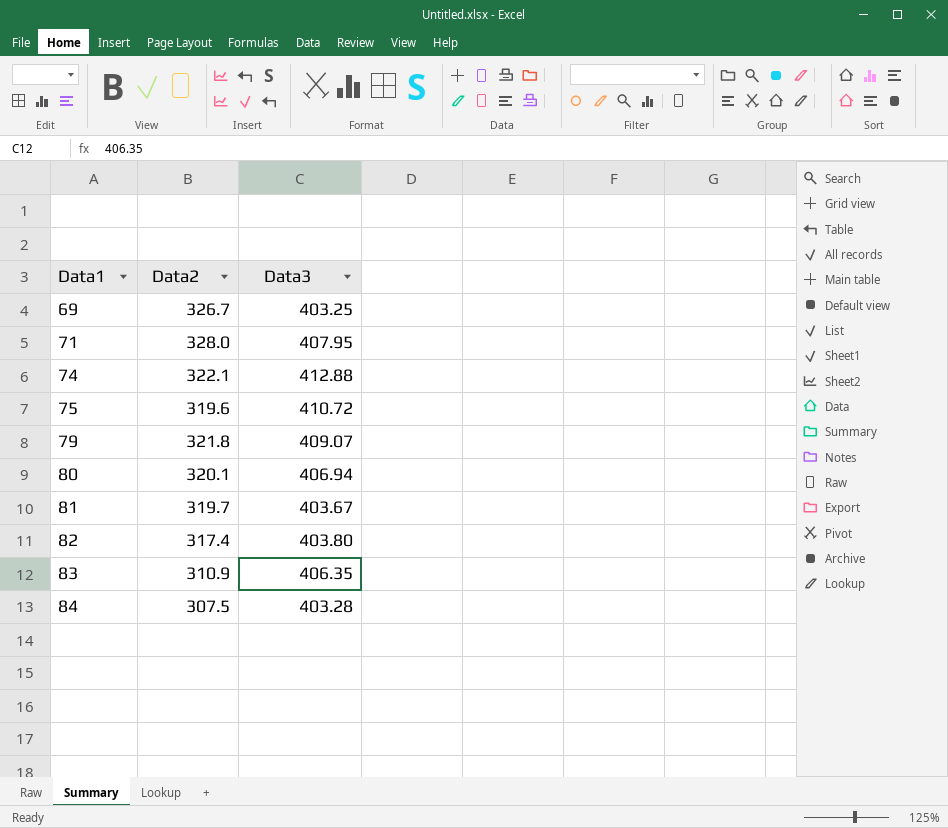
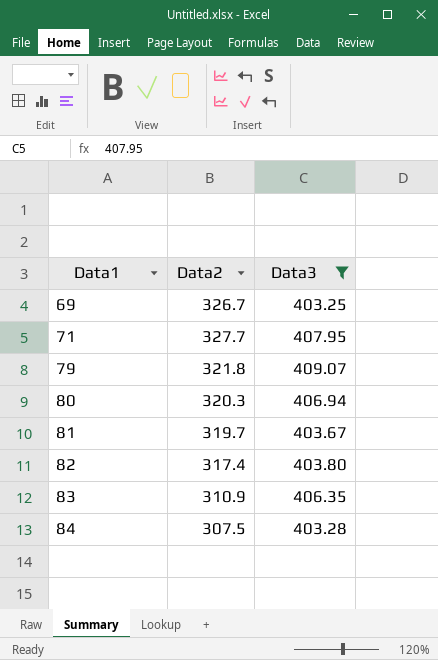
filter: none -> Data3 <= 409.07
71 | Data2: 328.0 -> 327.7
80 | Data2: 320.1 -> 320.3

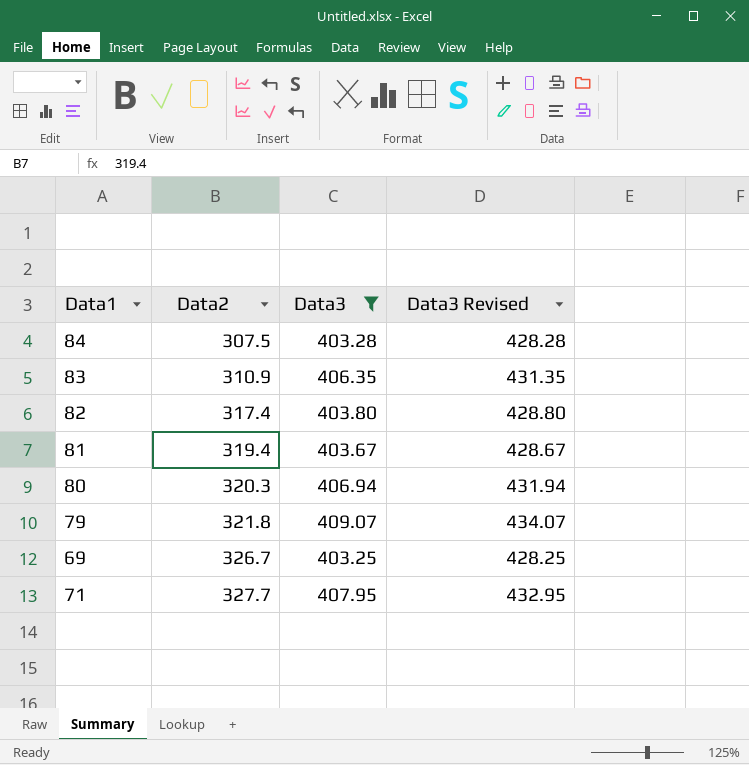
row order: Data1 ascending -> Data2 ascending
column Data3 Revised | formula: none -> [Data3] + 25
81 | Data2: 319.7 -> 319.4

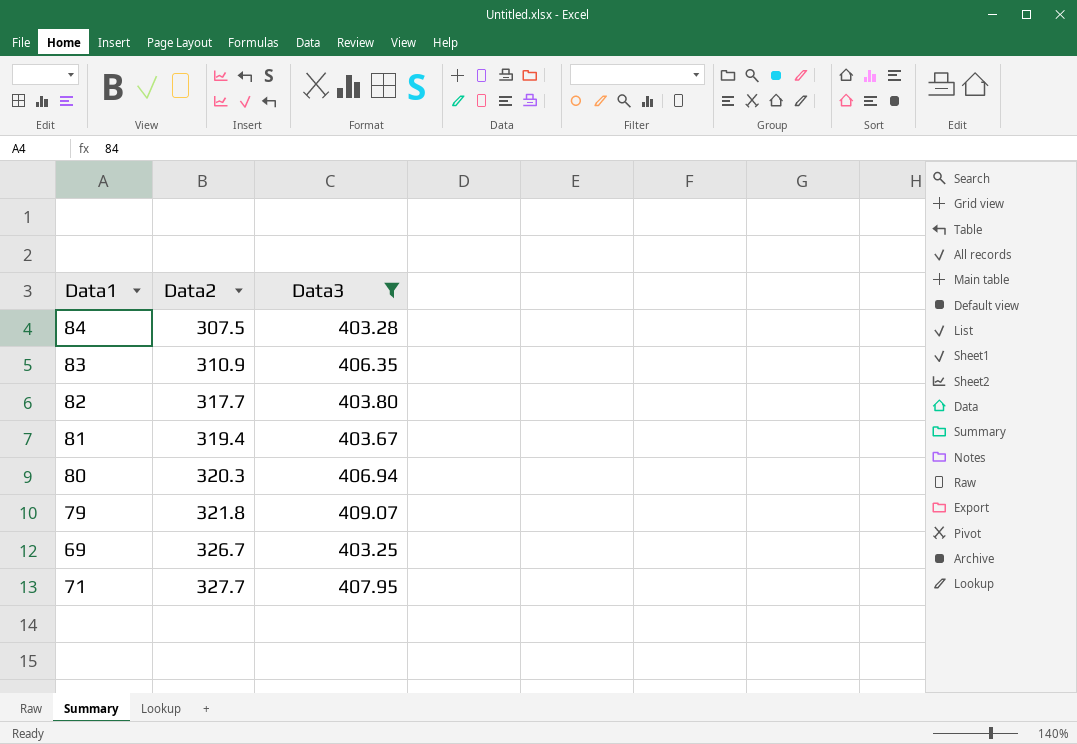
column Data3 Revised | formula: [Data3] + 25 -> none
82 | Data2: 317.4 -> 317.7

